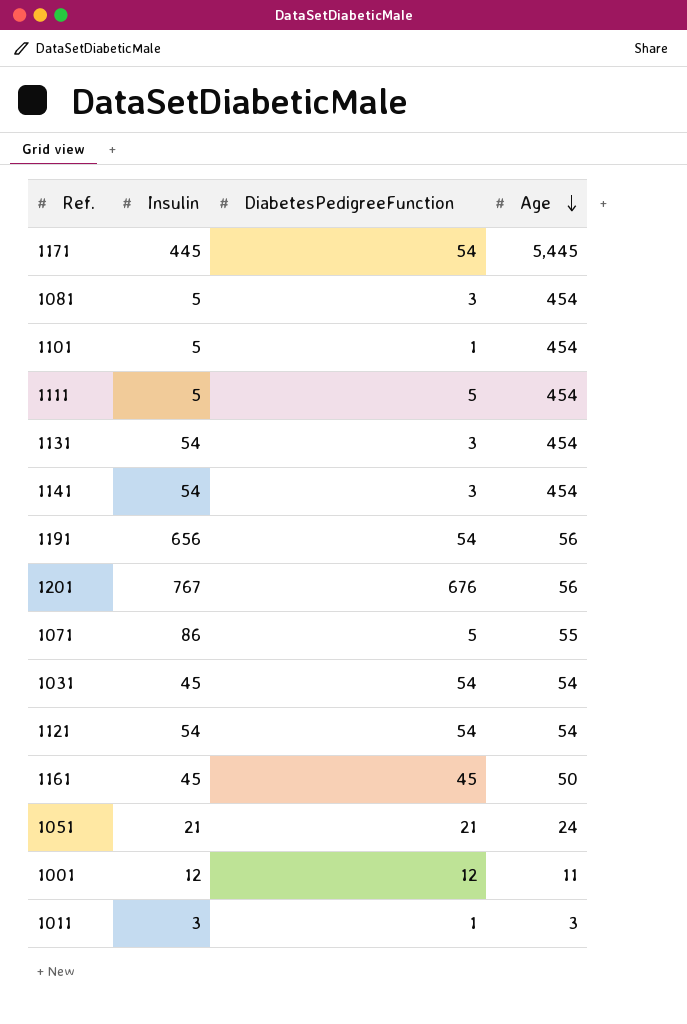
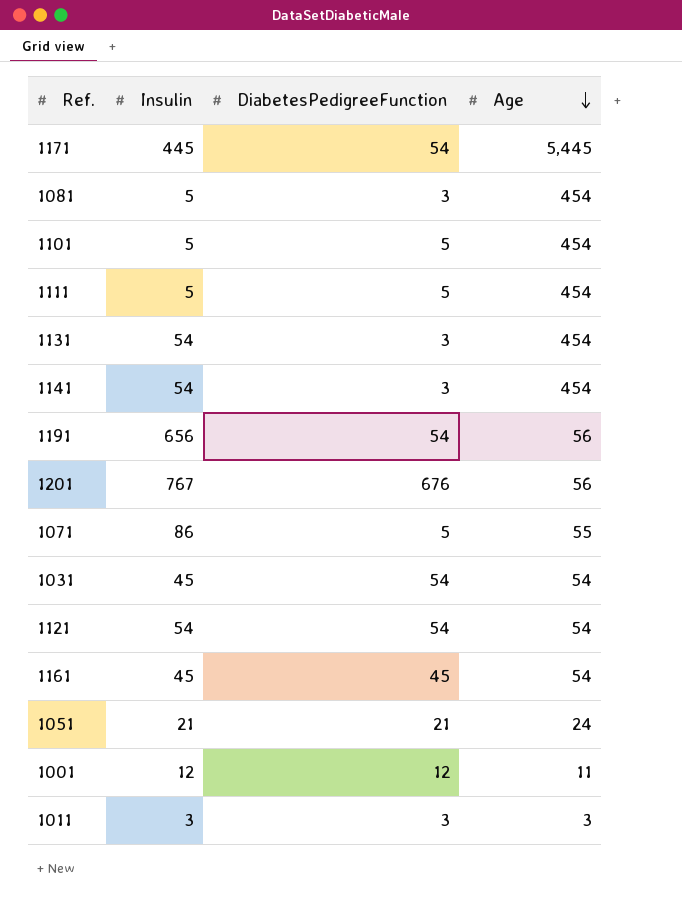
1101 | DiabetesPedigreeFunction: 1 -> 5
1161 | Age: 50 -> 54
1011 | DiabetesPedigreeFunction: 1 -> 3

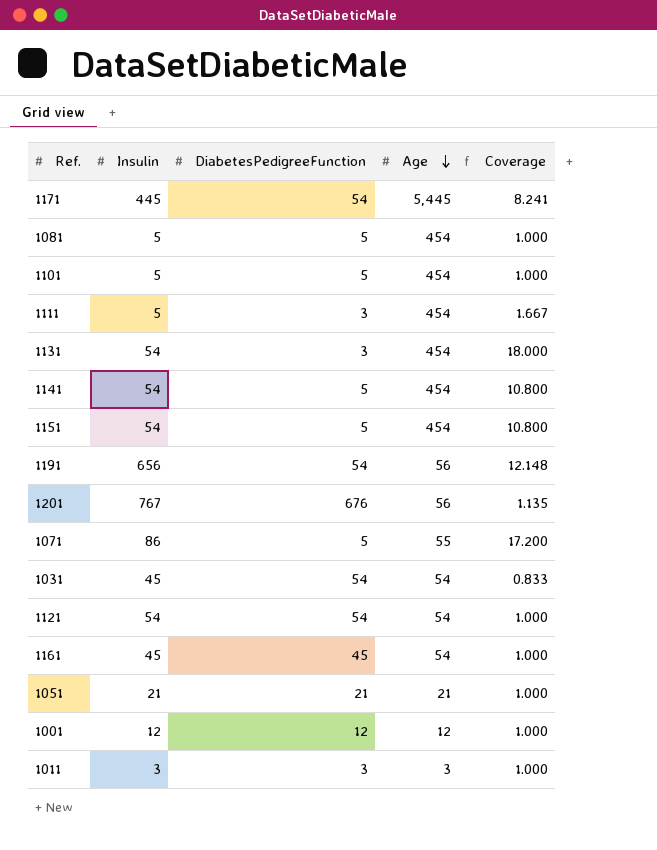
column Coverage | formula: none -> [Insulin] / [DiabetesPedigreeFunction]
1081 | DiabetesPedigreeFunction: 3 -> 5
1111 | DiabetesPedigreeFunction: 5 -> 3
1141 | DiabetesPedigreeFunction: 3 -> 5
row 1151: none -> 54 | 5 | 454 | 10.800
1051 | Age: 24 -> 21
1001 | Age: 11 -> 12

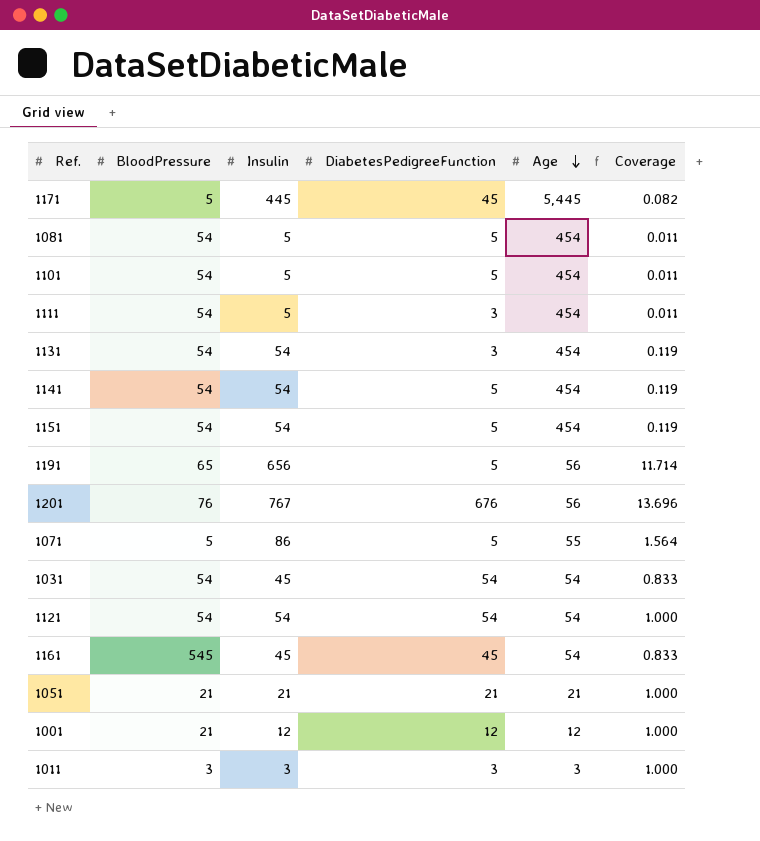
column BloodPressure | position: none -> 2
column Coverage | formula: [Insulin] / [DiabetesPedigreeFunction] -> [Insulin] / [Age]
1171 | DiabetesPedigreeFunction: 54 -> 45
1191 | DiabetesPedigreeFunction: 54 -> 5

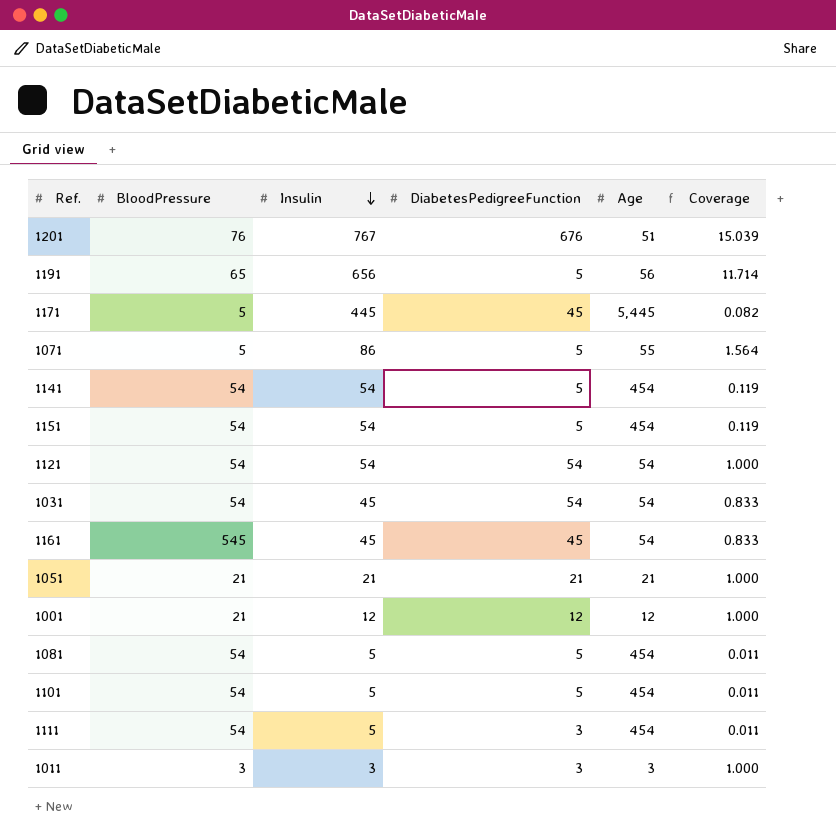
row order: Age descending -> Insulin descending
row 1131: 54 | 54 | 3 | 454 | 0.119 -> none
1201 | Age: 56 -> 51
1201 | Coverage: 13.696 -> 15.039

